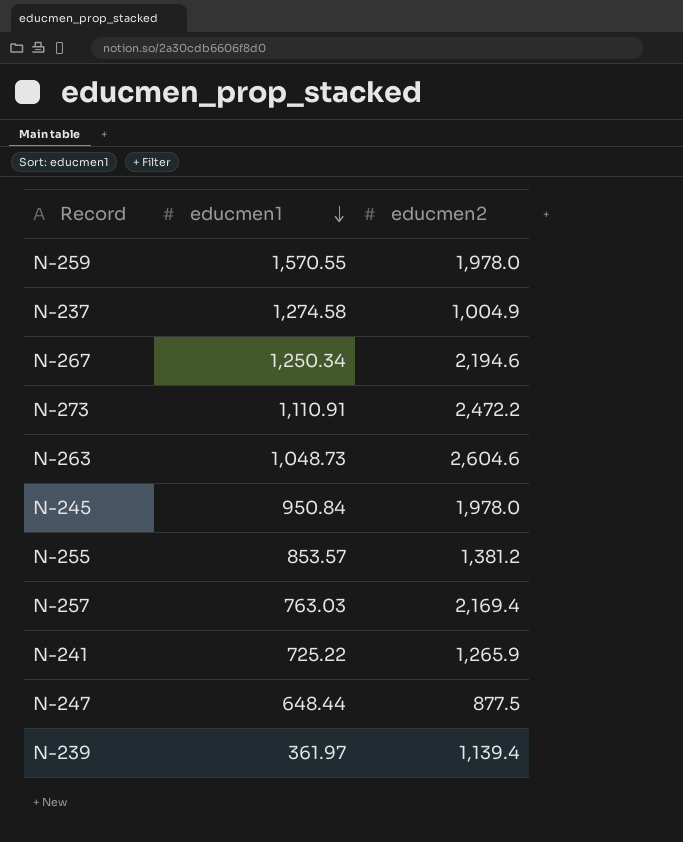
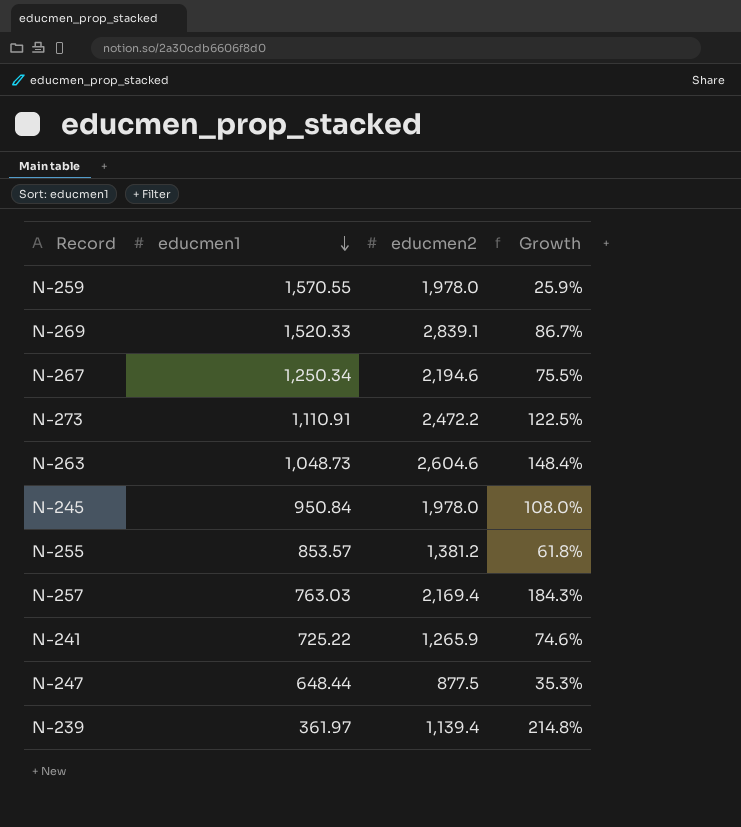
column Growth | formula: none -> ([educmen2] - [educmen1]) / [educmen1]
row N-237: 1,274.58 | 1,004.9 -> none
row N-269: none -> 1,520.33 | 2,839.1 | 86.7%

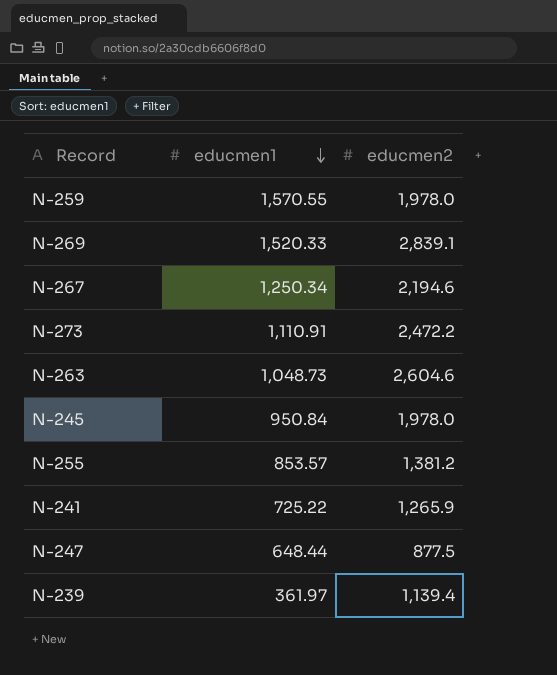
column Growth | formula: ([educmen2] - [educmen1]) / [educmen1] -> none
row N-257: 763.03 | 2,169.4 | 184.3% -> none

